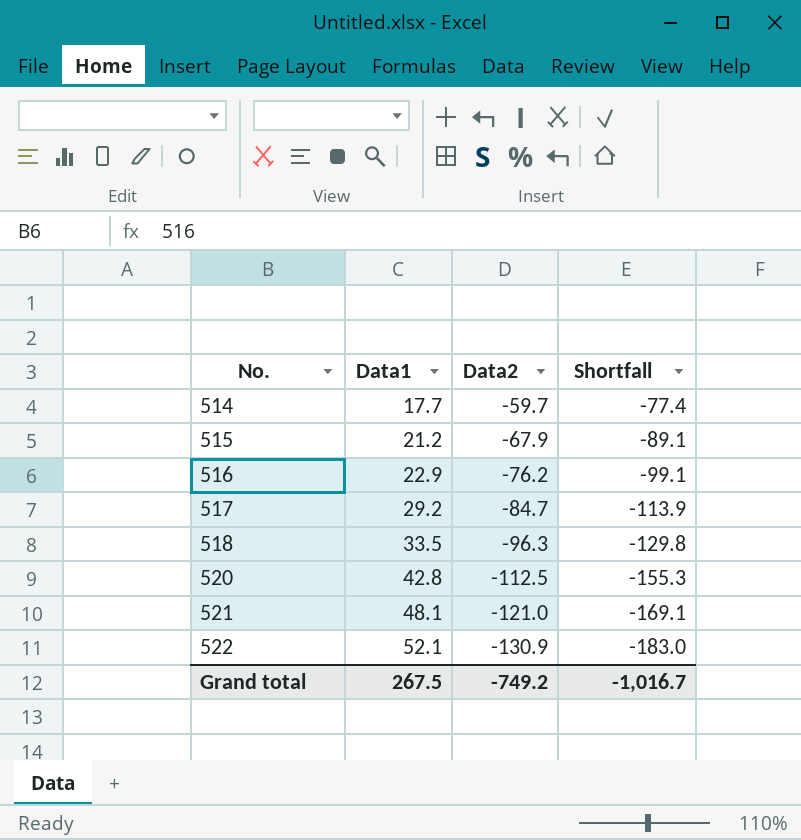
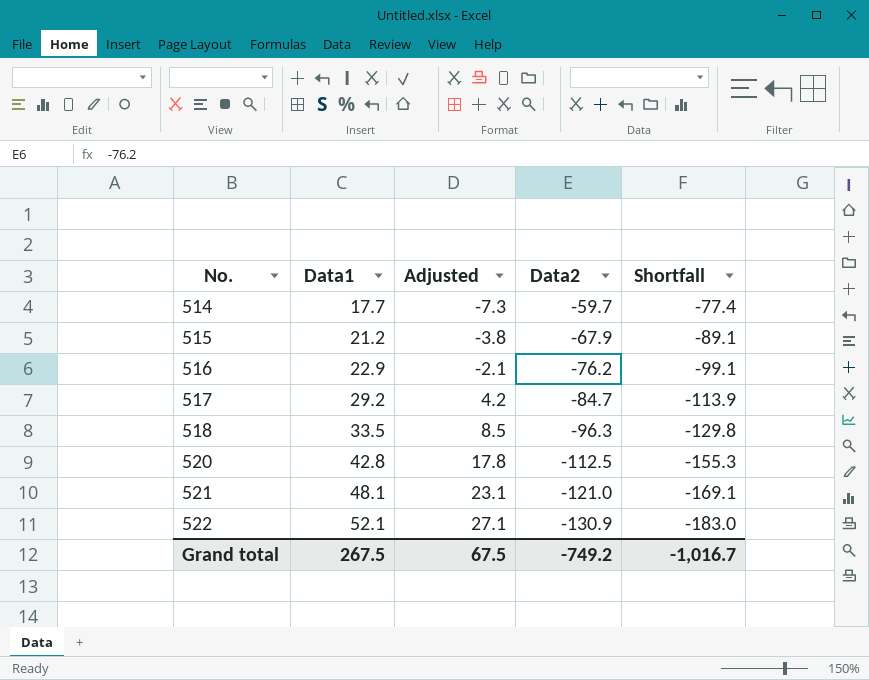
column Adjusted | formula: none -> [Data1] - 25

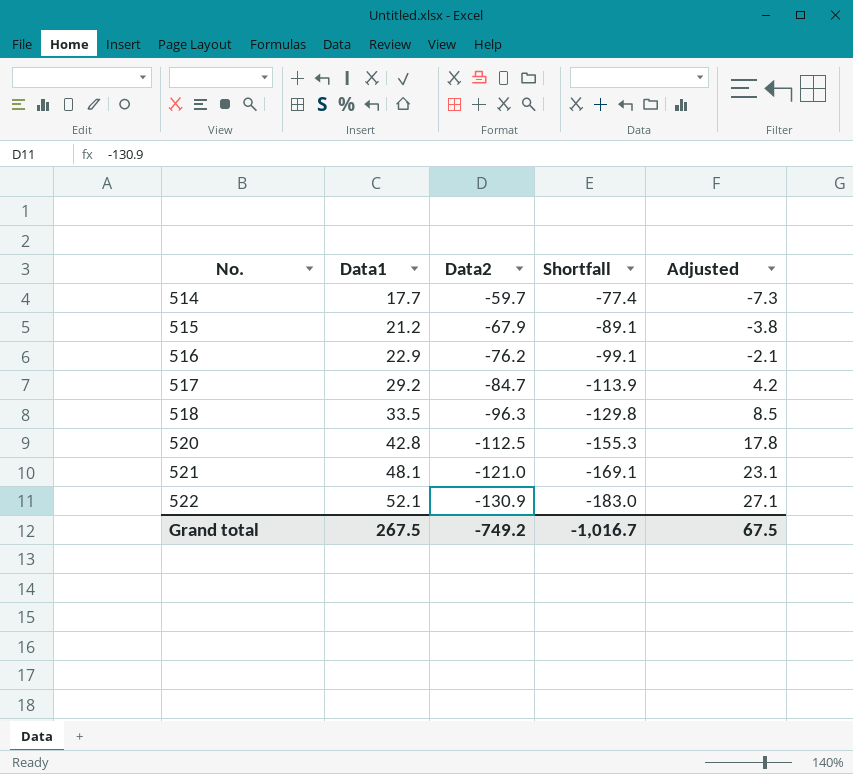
column Adjusted | position: 3 -> 5

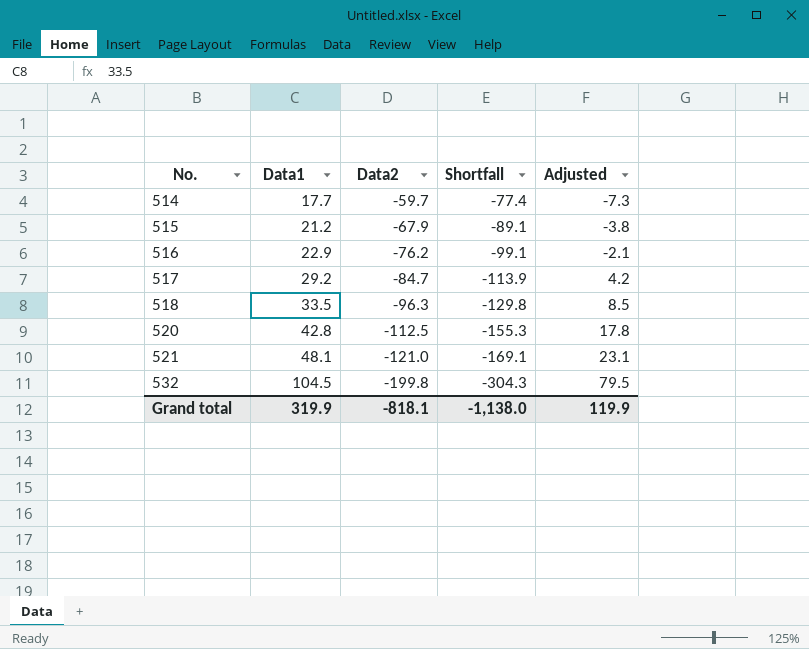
row 522: 52.1 | -130.9 | -183.0 | 27.1 -> none
row 532: none -> 104.5 | -199.8 | -304.3 | 79.5
Grand total | Data1: 267.5 -> 319.9
Grand total | Data2: -749.2 -> -818.1
Grand total | Shortfall: -1,016.7 -> -1,138.0
Grand total | Adjusted: 67.5 -> 119.9

